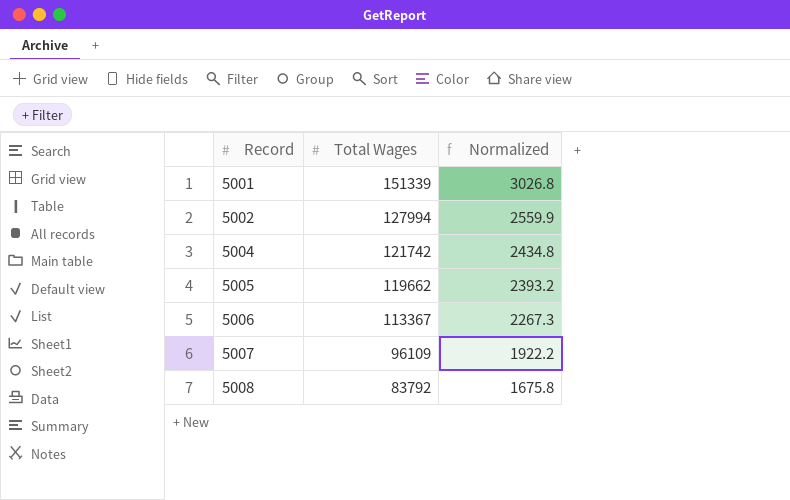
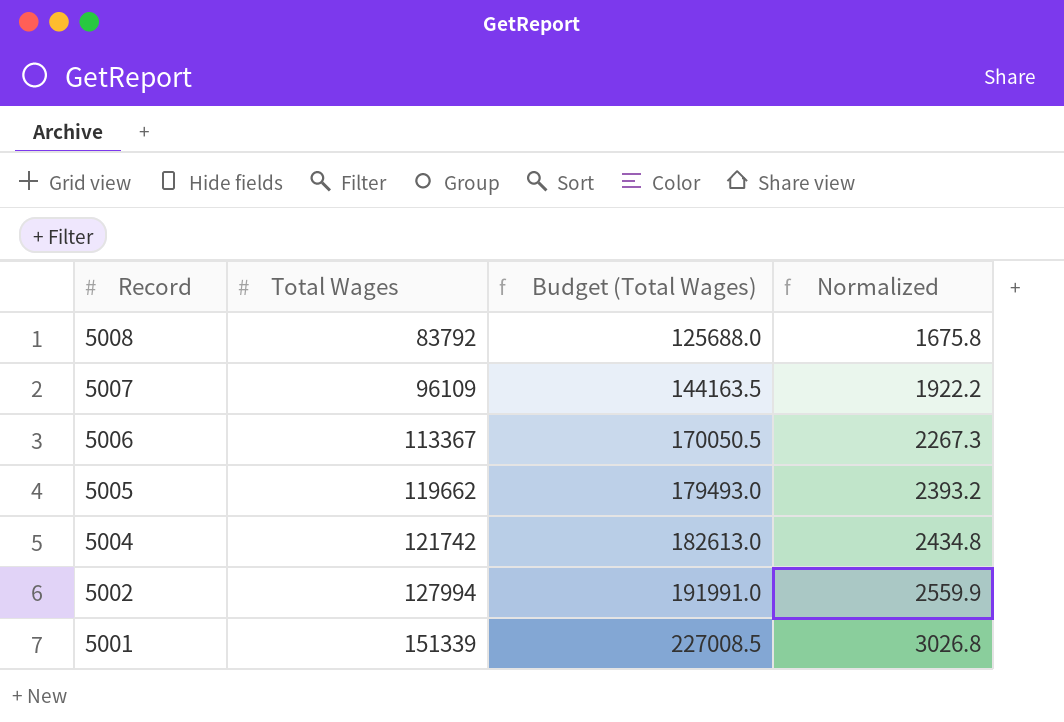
row order: Record ascending -> Record descending
column Budget (Total Wages) | formula: none -> [Total Wages] * 1.5

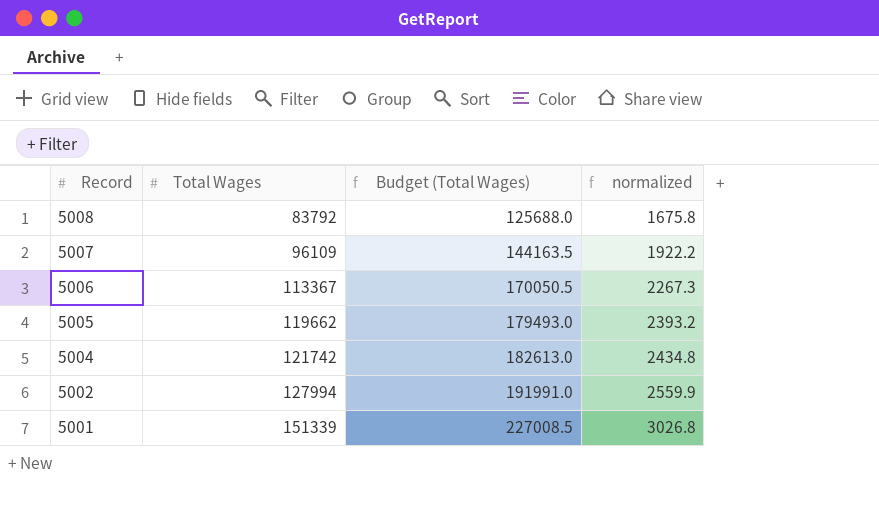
column name: Normalized -> normalized

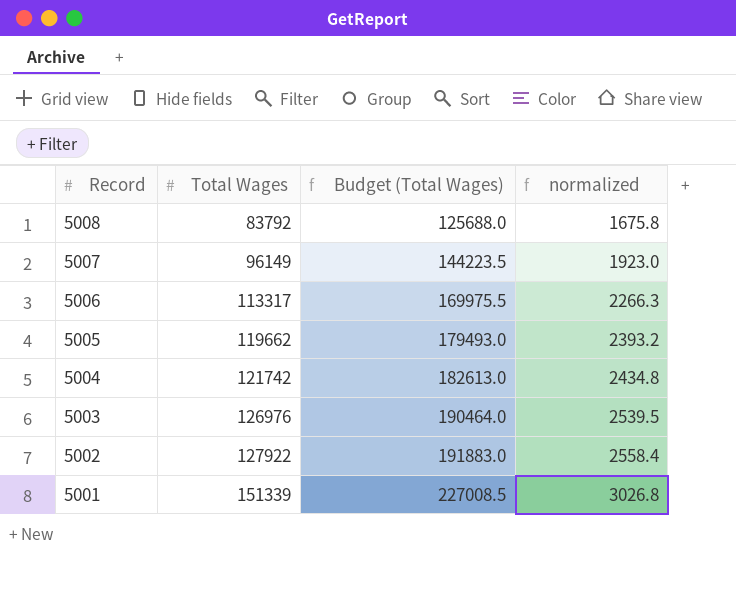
5007 | Total Wages: 96109 -> 96149
5007 | Budget (Total Wages): 144163.5 -> 144223.5
5007 | normalized: 1922.2 -> 1923.0
5006 | Total Wages: 113367 -> 113317
5006 | Budget (Total Wages): 170050.5 -> 169975.5
5006 | normalized: 2267.3 -> 2266.3
row 5003: none -> 126976 | 190464.0 | 2539.5
5002 | Total Wages: 127994 -> 127922
5002 | Budget (Total Wages): 191991.0 -> 191883.0
5002 | normalized: 2559.9 -> 2558.4

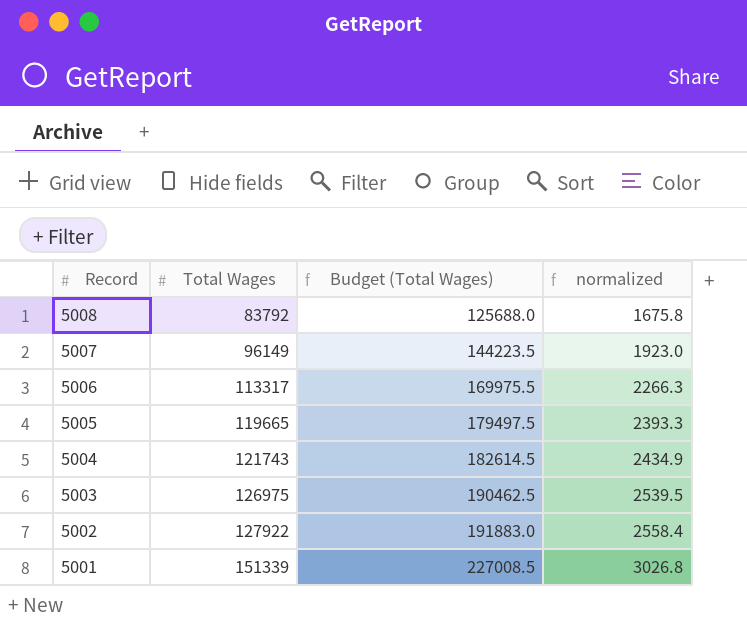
5005 | Total Wages: 119662 -> 119665
5005 | Budget (Total Wages): 179493.0 -> 179497.5
5005 | normalized: 2393.2 -> 2393.3
5004 | Total Wages: 121742 -> 121743
5004 | Budget (Total Wages): 182613.0 -> 182614.5
5004 | normalized: 2434.8 -> 2434.9
5003 | Total Wages: 126976 -> 126975
5003 | Budget (Total Wages): 190464.0 -> 190462.5

